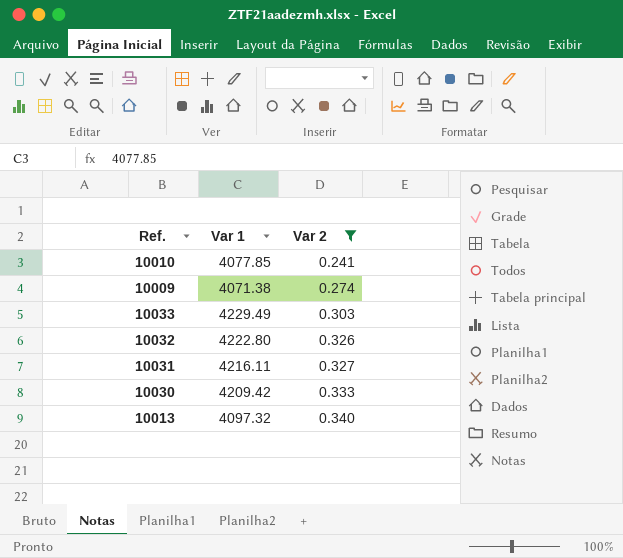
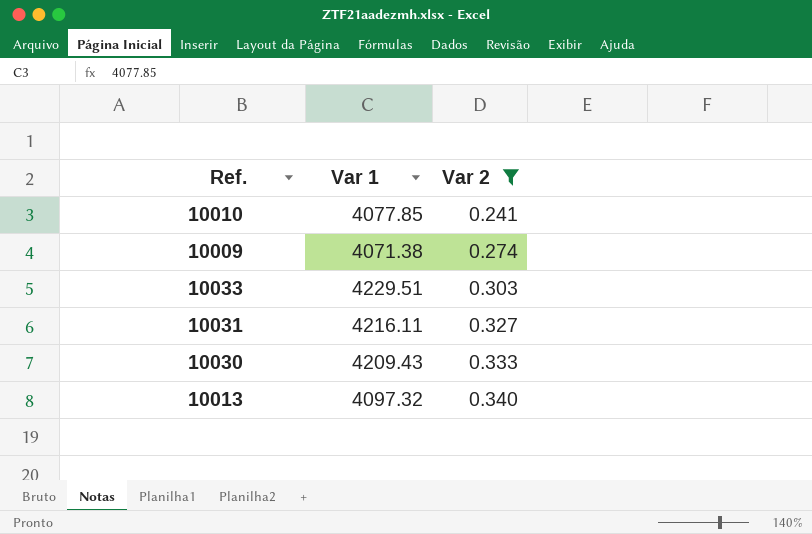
row 10032: 4222.80 | 0.326 -> none
10033 | Var 1: 4229.49 -> 4229.51
10030 | Var 1: 4209.42 -> 4209.43

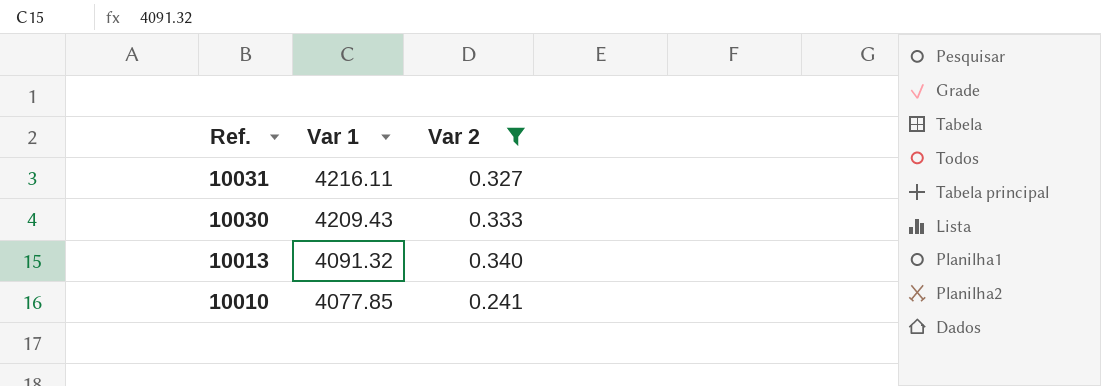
row order: Var 2 ascending -> Ref. descending
row 10009: 4071.38 | 0.274 -> none
row 10033: 4229.51 | 0.303 -> none
10013 | Var 1: 4097.32 -> 4091.32

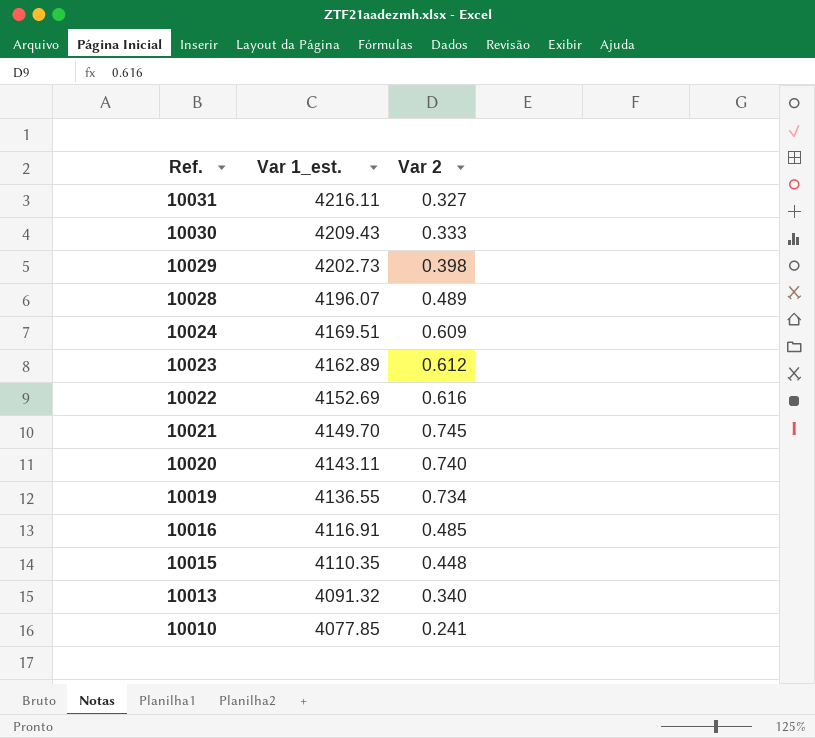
filter: Var 2 <= 0.340 -> none
column name: Var 1 -> Var 1_est.

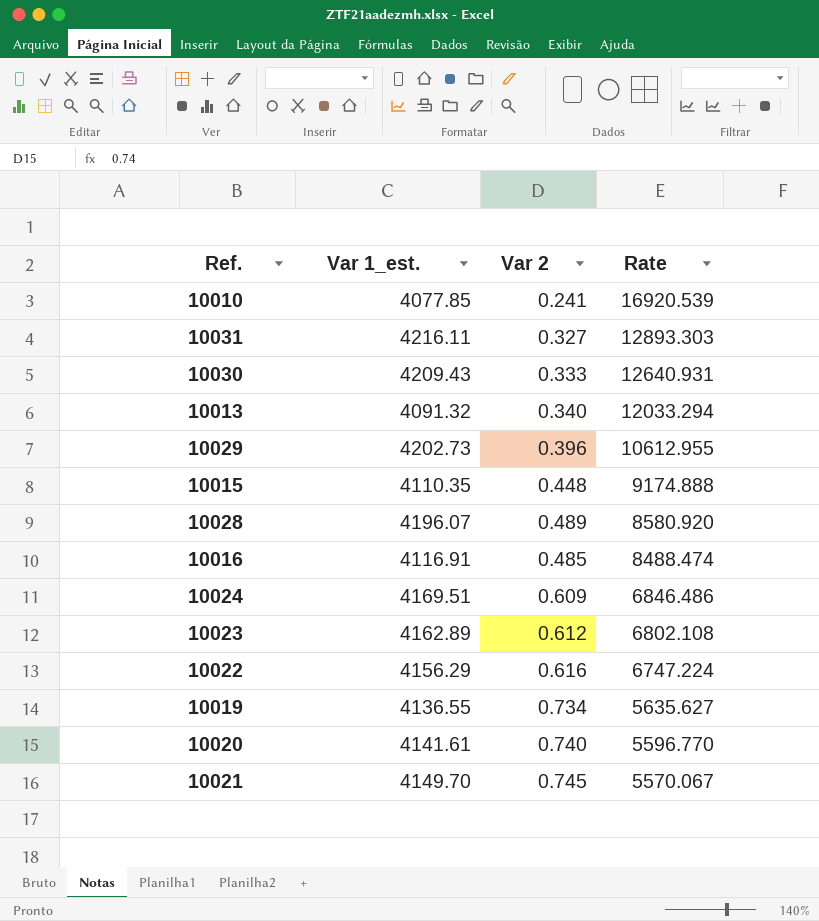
row order: Ref. descending -> Rate descending
column Rate | formula: none -> [Var 1_est.] / [Var 2]
10029 | Var 2: 0.398 -> 0.396
10022 | Var 1_est.: 4152.69 -> 4156.29
10020 | Var 1_est.: 4143.11 -> 4141.61

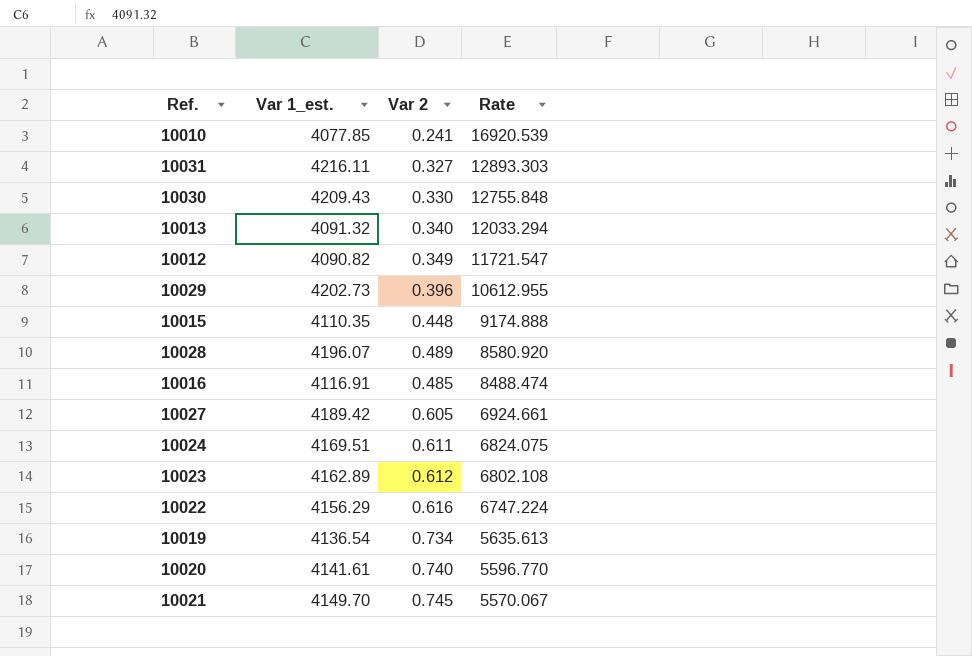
10030 | Var 2: 0.333 -> 0.330
10030 | Rate: 12640.931 -> 12755.848
row 10012: none -> 4090.82 | 0.349 | 11721.547
row 10027: none -> 4189.42 | 0.605 | 6924.661
10024 | Var 2: 0.609 -> 0.611
10024 | Rate: 6846.486 -> 6824.075
10019 | Var 1_est.: 4136.55 -> 4136.54
10019 | Rate: 5635.627 -> 5635.613

